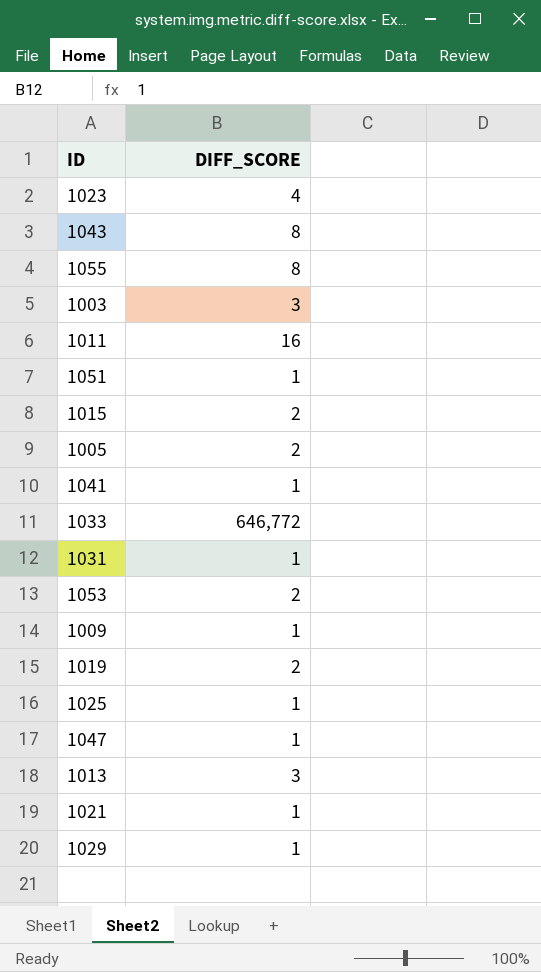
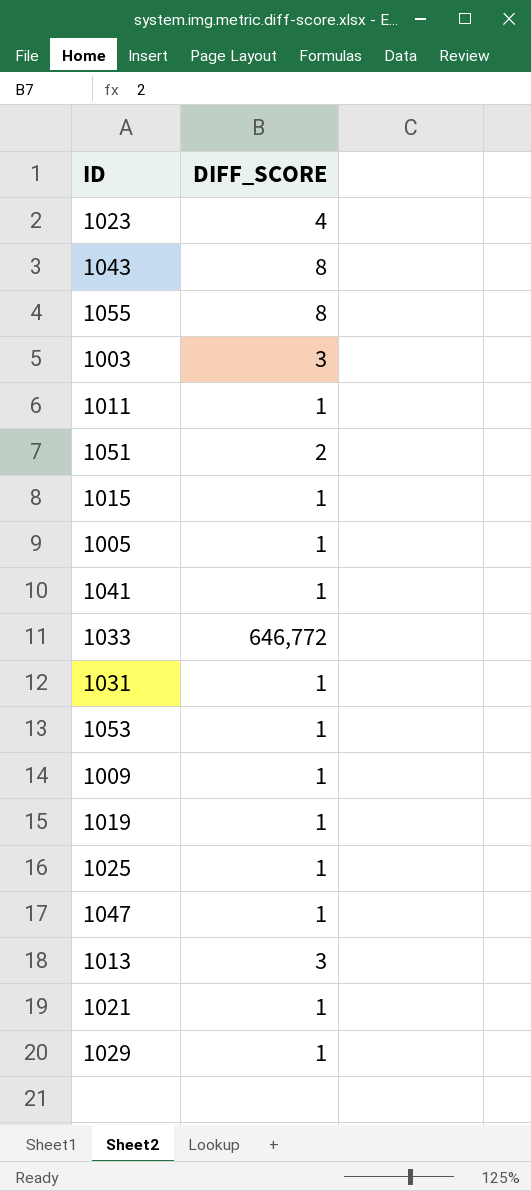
1011 | DIFF_SCORE: 16 -> 1
1051 | DIFF_SCORE: 1 -> 2
1015 | DIFF_SCORE: 2 -> 1
1005 | DIFF_SCORE: 2 -> 1
1053 | DIFF_SCORE: 2 -> 1
1019 | DIFF_SCORE: 2 -> 1

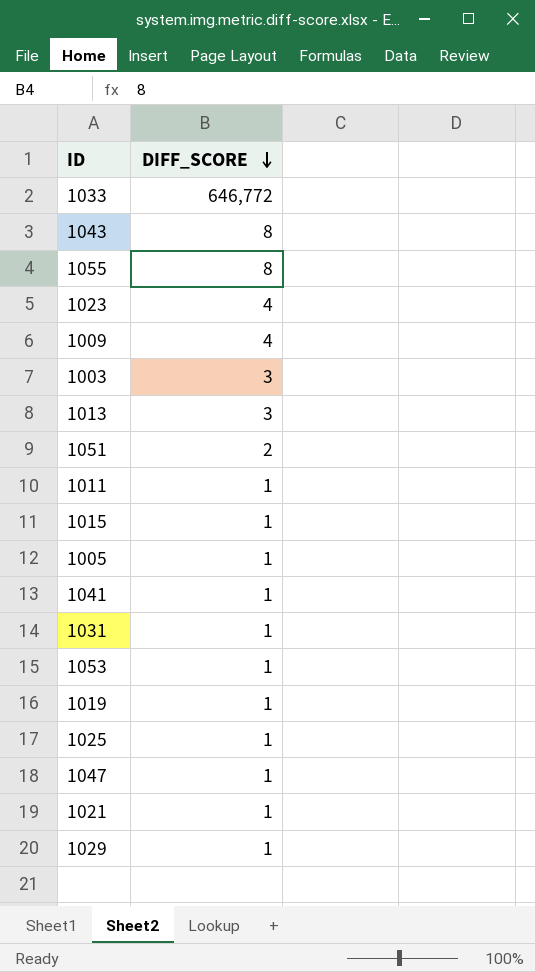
row order: none -> DIFF_SCORE descending
1009 | DIFF_SCORE: 1 -> 4

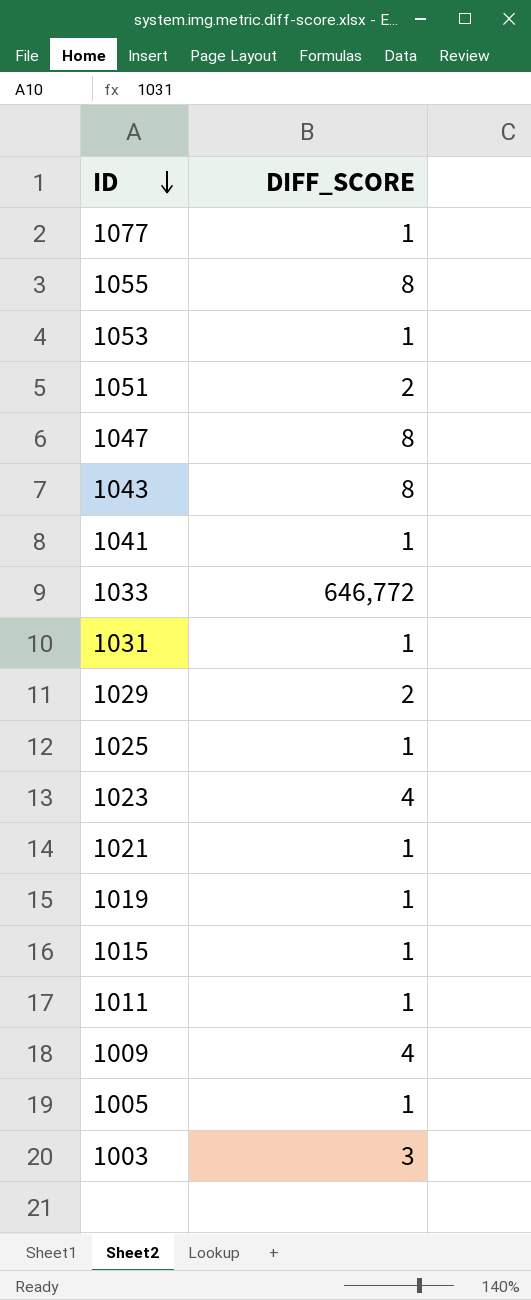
row order: DIFF_SCORE descending -> ID descending
row 1013: 3 -> none
row 1077: none -> 1
1047 | DIFF_SCORE: 1 -> 8
1029 | DIFF_SCORE: 1 -> 2

